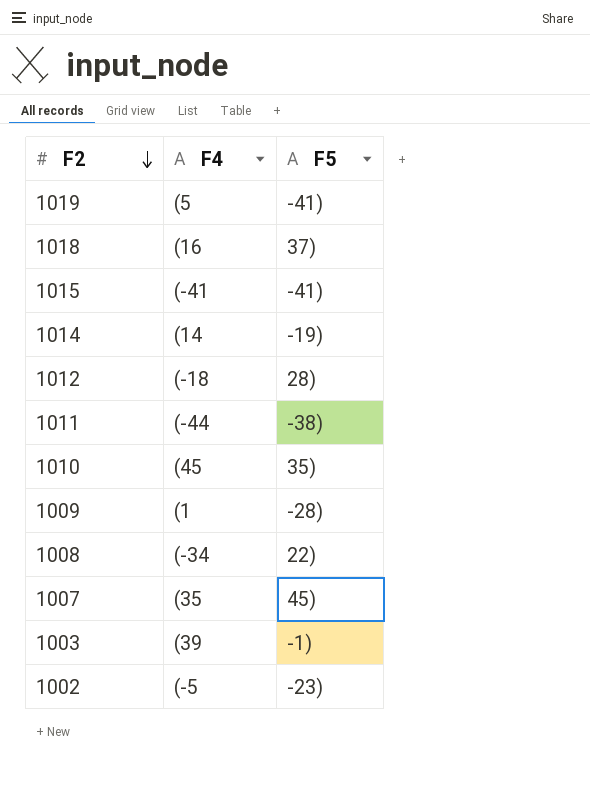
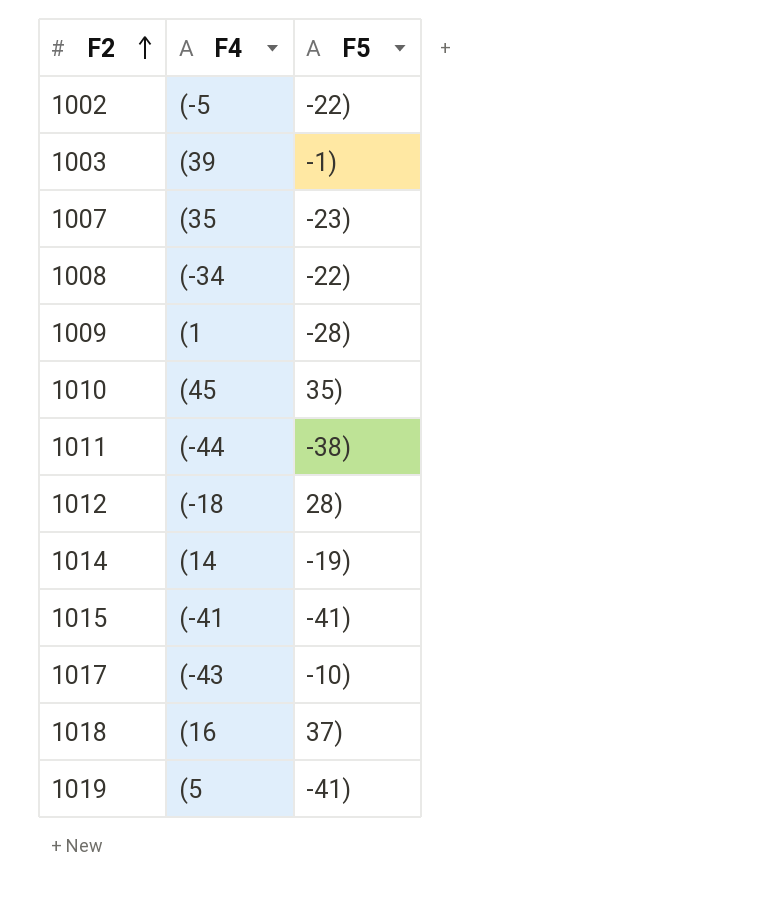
row order: F2 descending -> F2 ascending
1002 | F5: -23) -> -22)
1007 | F5: 45) -> -23)
1008 | F5: 22) -> -22)
row 1017: none -> (-43 | -10)

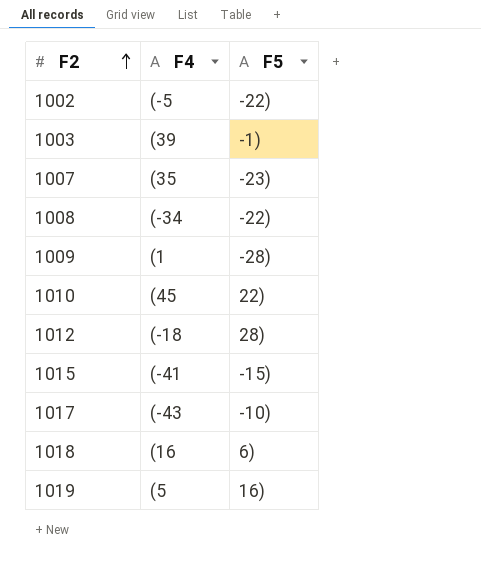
row 1011: (-44 | -38) -> none
row 1014: (14 | -19) -> none
1010 | F5: 35) -> 22)
1015 | F5: -41) -> -15)
1018 | F5: 37) -> 6)
1019 | F5: -41) -> 16)

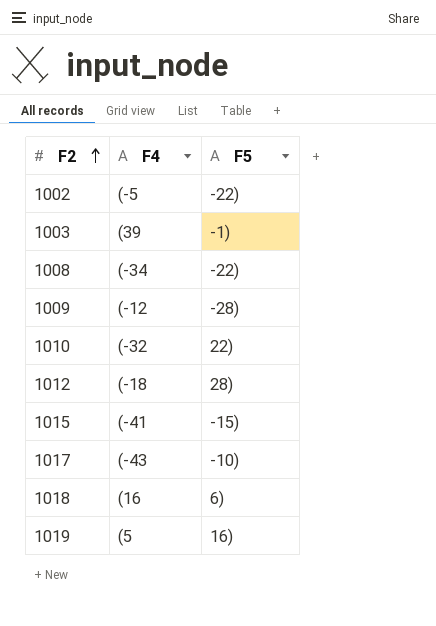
row 1007: (35 | -23) -> none
1009 | F4: (1 -> (-12
1010 | F4: (45 -> (-32

